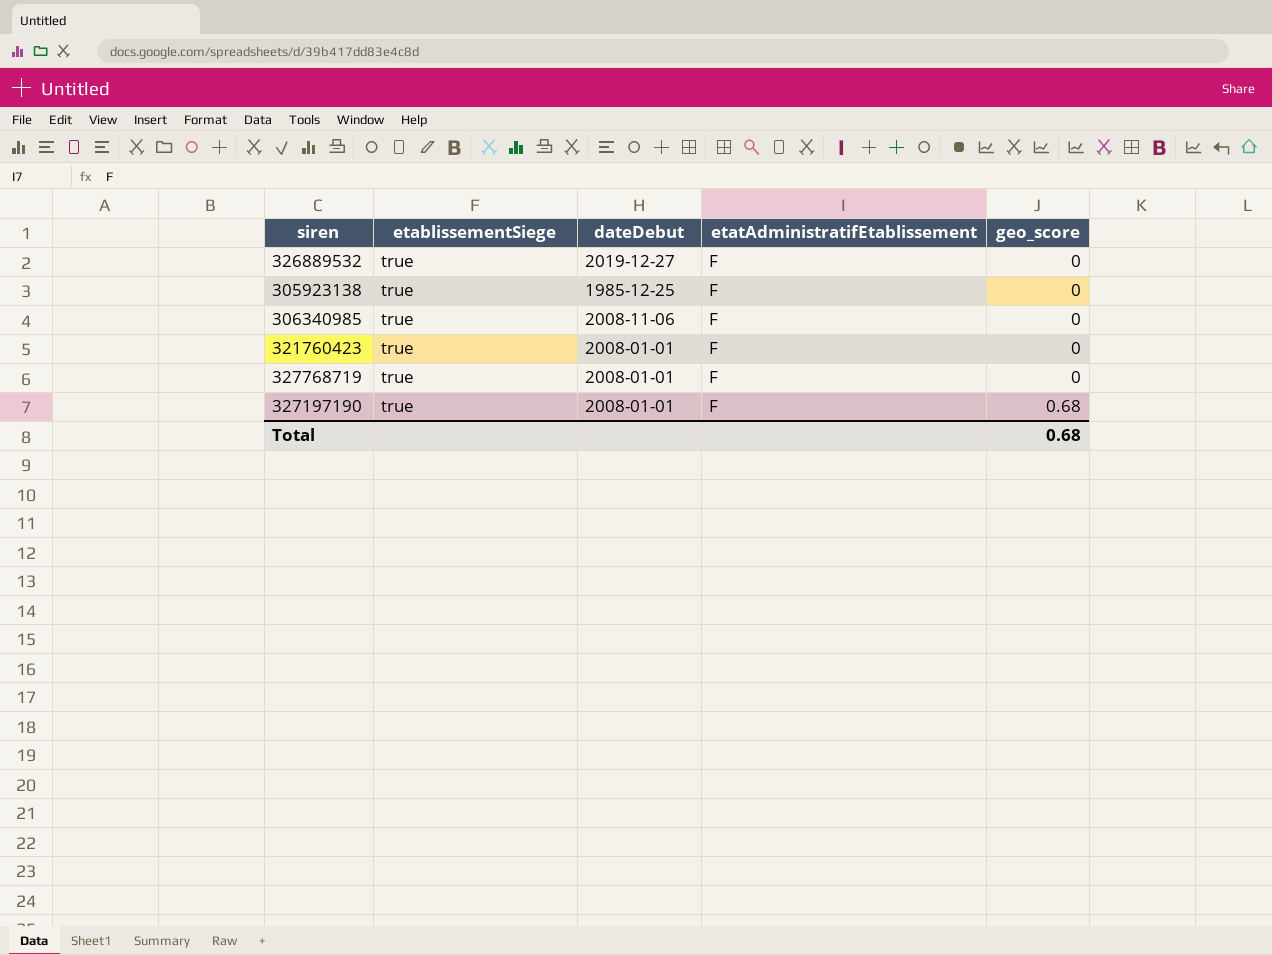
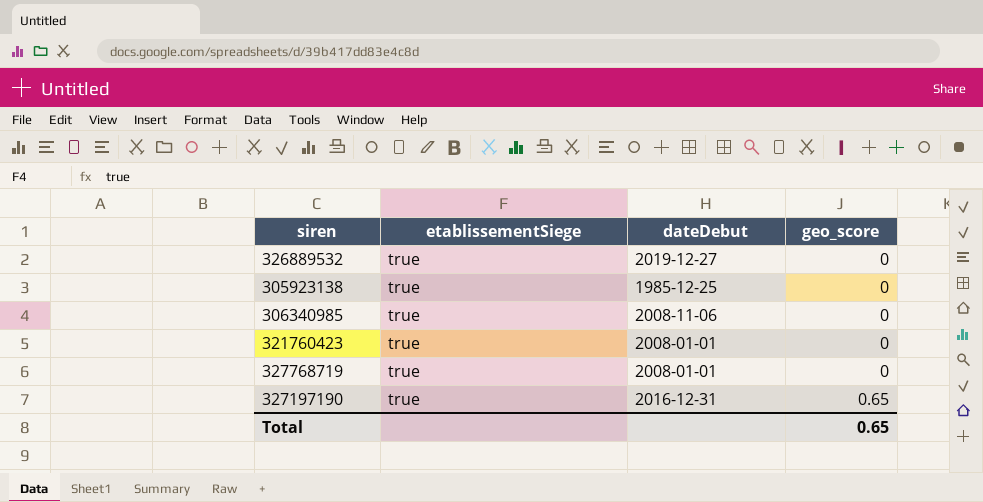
column etatAdministratifEtablissement | position: 4 -> none
327197190 | dateDebut: 2008-01-01 -> 2016-12-31
327197190 | geo_score: 0.68 -> 0.65
Total | geo_score: 0.68 -> 0.65

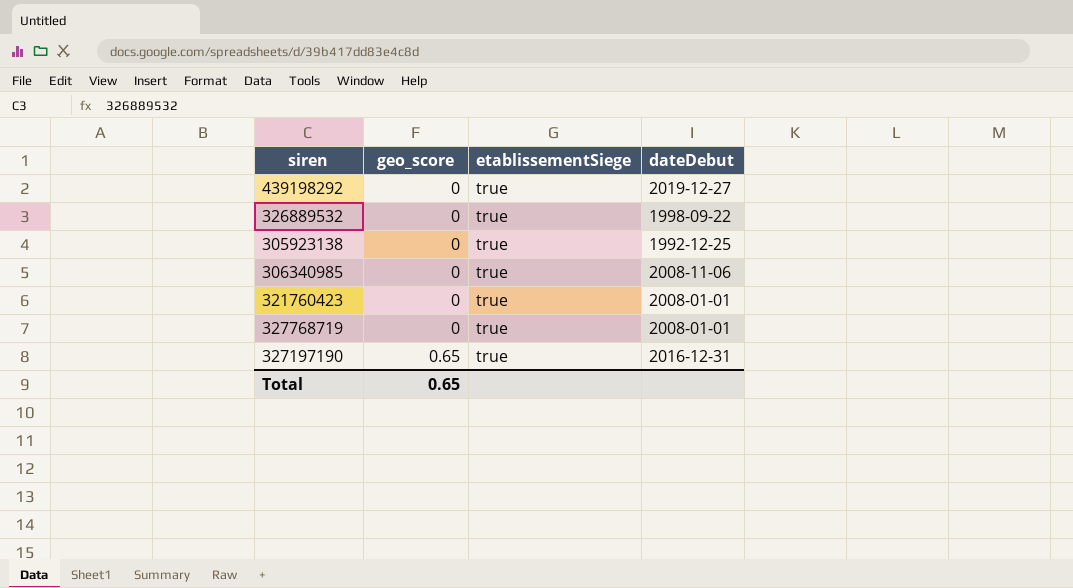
column geo_score | position: 4 -> 2
row 439198292: none -> 0 | true | 2019-12-27
326889532 | dateDebut: 2019-12-27 -> 1998-09-22
305923138 | dateDebut: 1985-12-25 -> 1992-12-25

